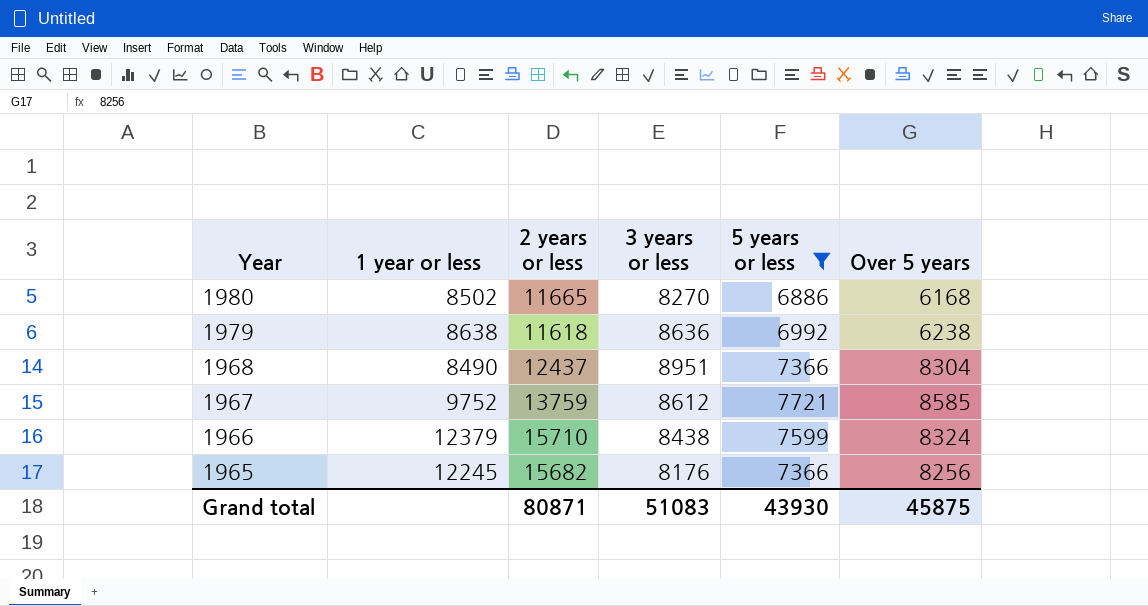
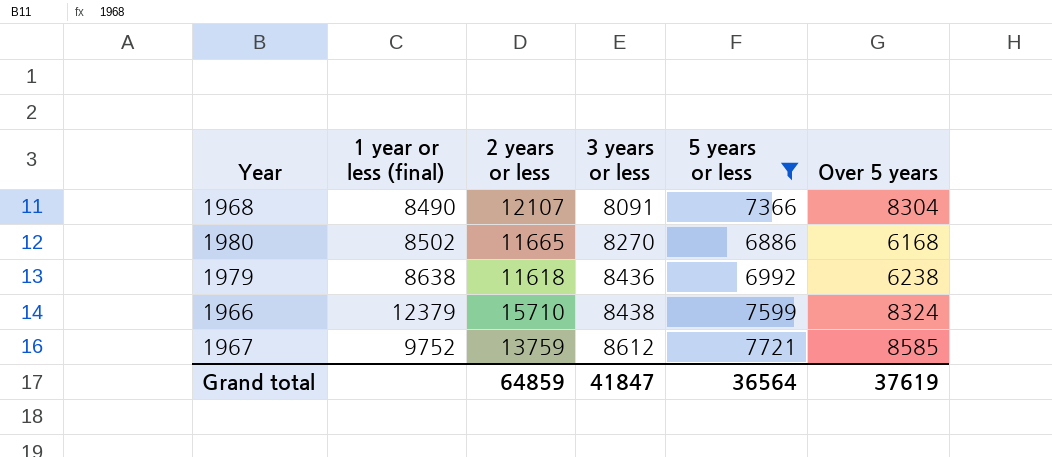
row order: Year descending -> 3 years or less ascending
column name: 1 year or less -> 1 year or less (final)
row 1965: 12245 | 15682 | 8176 | 7366 | 8256 -> none
1968 | 2 years or less: 12437 -> 12107
1968 | 3 years or less: 8951 -> 8091
1979 | 3 years or less: 8636 -> 8436
Grand total | 2 years or less: 80871 -> 64859
Grand total | 3 years or less: 51083 -> 41847
Grand total | 5 years or less: 43930 -> 36564
Grand total | Over 5 years: 45875 -> 37619

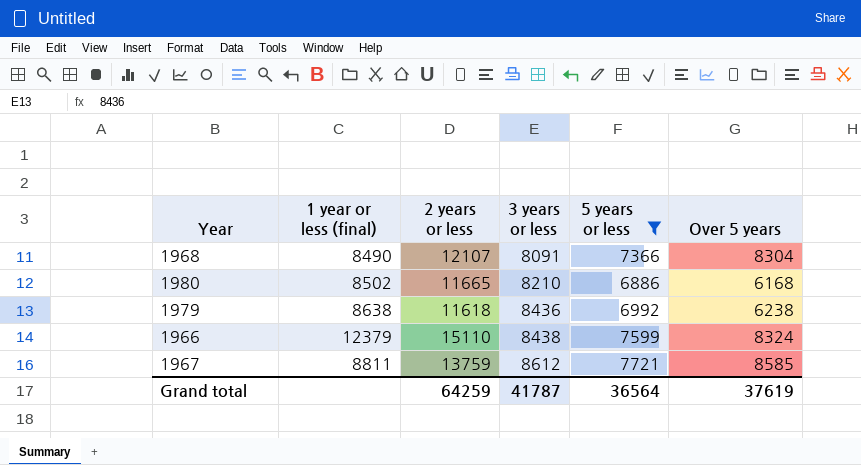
1980 | 3 years or less: 8270 -> 8210
1966 | 2 years or less: 15710 -> 15110
1967 | 1 year or less (final): 9752 -> 8811
Grand total | 2 years or less: 64859 -> 64259
Grand total | 3 years or less: 41847 -> 41787

